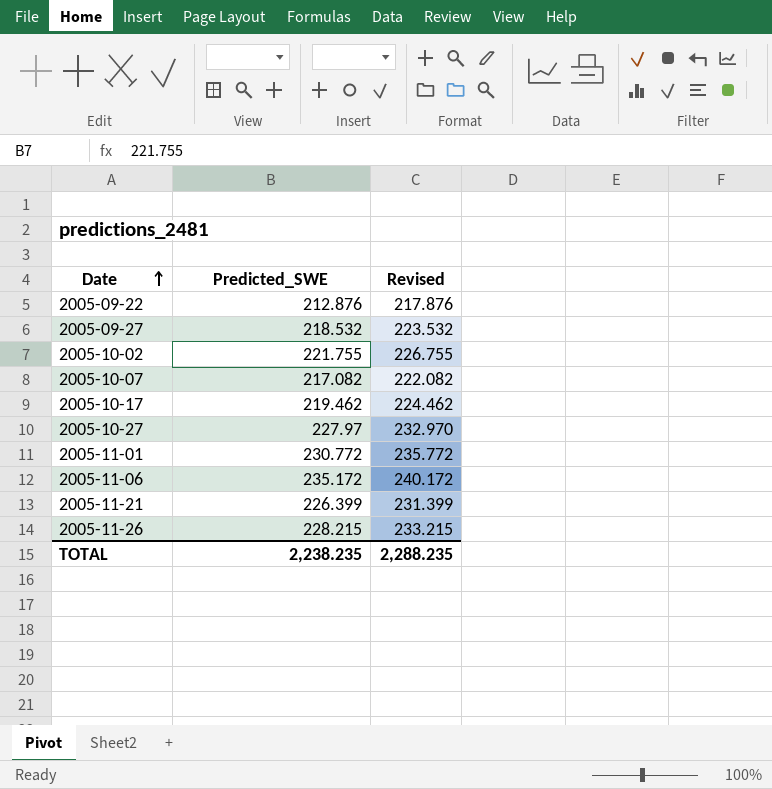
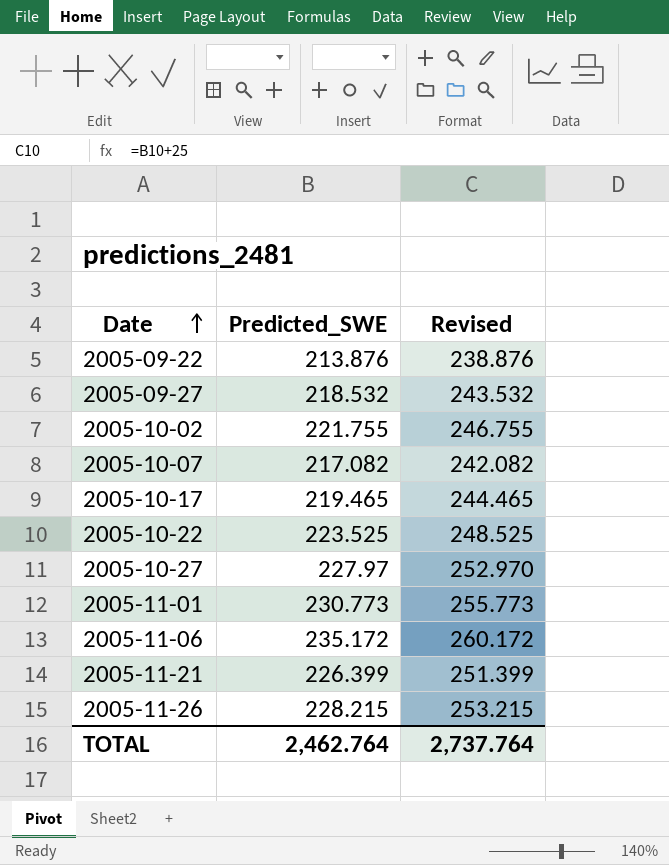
column Revised | formula: [Predicted_SWE] + 5 -> [Predicted_SWE] + 25
2005-09-22 | Predicted_SWE: 212.876 -> 213.876
2005-10-17 | Predicted_SWE: 219.462 -> 219.465
row 2005-10-22: none -> 223.525 | 248.525
2005-11-01 | Predicted_SWE: 230.772 -> 230.773
TOTAL | Predicted_SWE: 2,238.235 -> 2,462.764
TOTAL | Revised: 2,288.235 -> 2,737.764

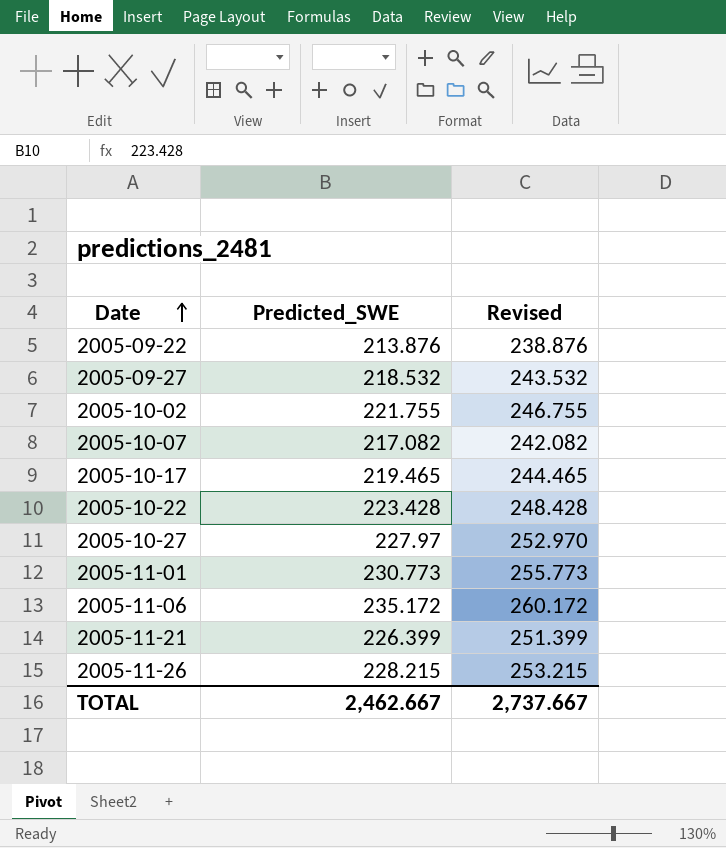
2005-10-22 | Predicted_SWE: 223.525 -> 223.428
2005-10-22 | Revised: 248.525 -> 248.428
TOTAL | Predicted_SWE: 2,462.764 -> 2,462.667
TOTAL | Revised: 2,737.764 -> 2,737.667

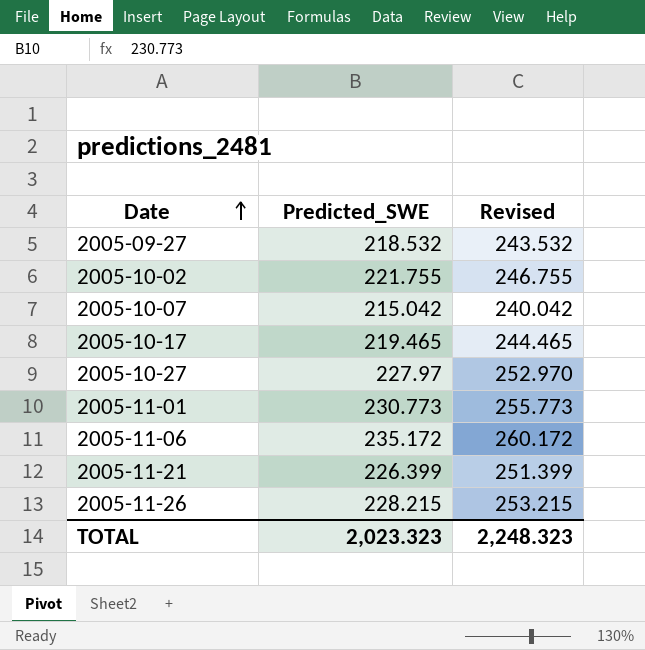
row 2005-09-22: 213.876 | 238.876 -> none
row 2005-10-22: 223.428 | 248.428 -> none
2005-10-07 | Predicted_SWE: 217.082 -> 215.042
2005-10-07 | Revised: 242.082 -> 240.042
TOTAL | Predicted_SWE: 2,462.667 -> 2,023.323
TOTAL | Revised: 2,737.667 -> 2,248.323

